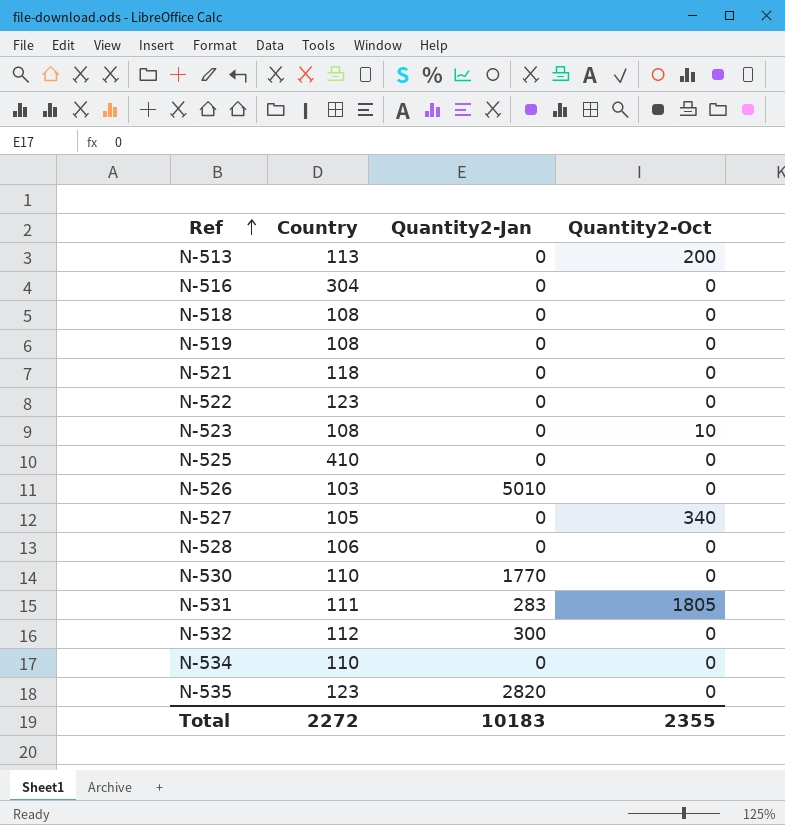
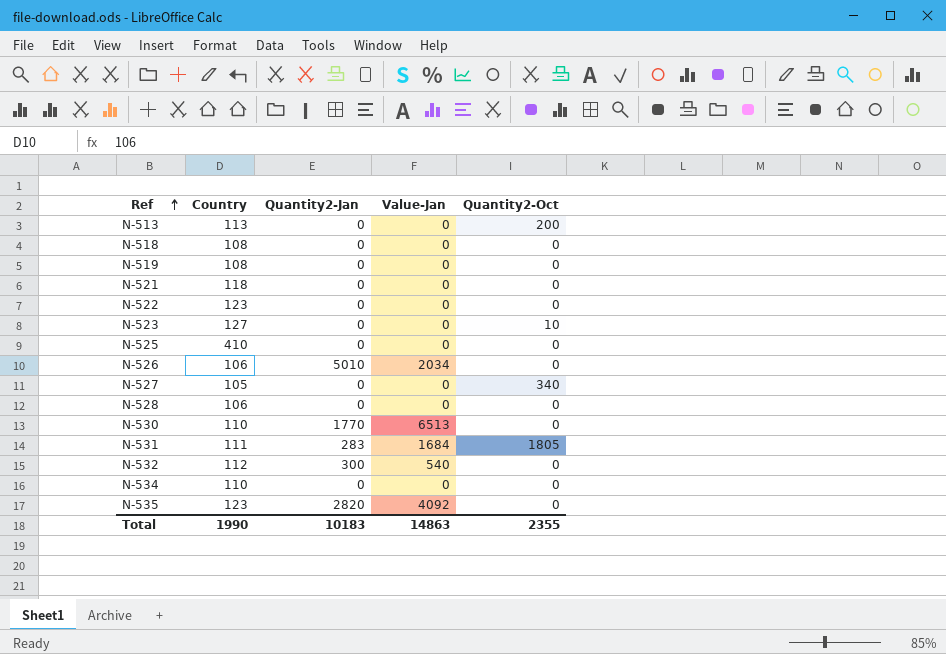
column Value-Jan | position: none -> 4
row N-516: 304 | 0 | 0 -> none
N-523 | Country: 108 -> 127
N-526 | Country: 103 -> 106
Total | Country: 2272 -> 1990

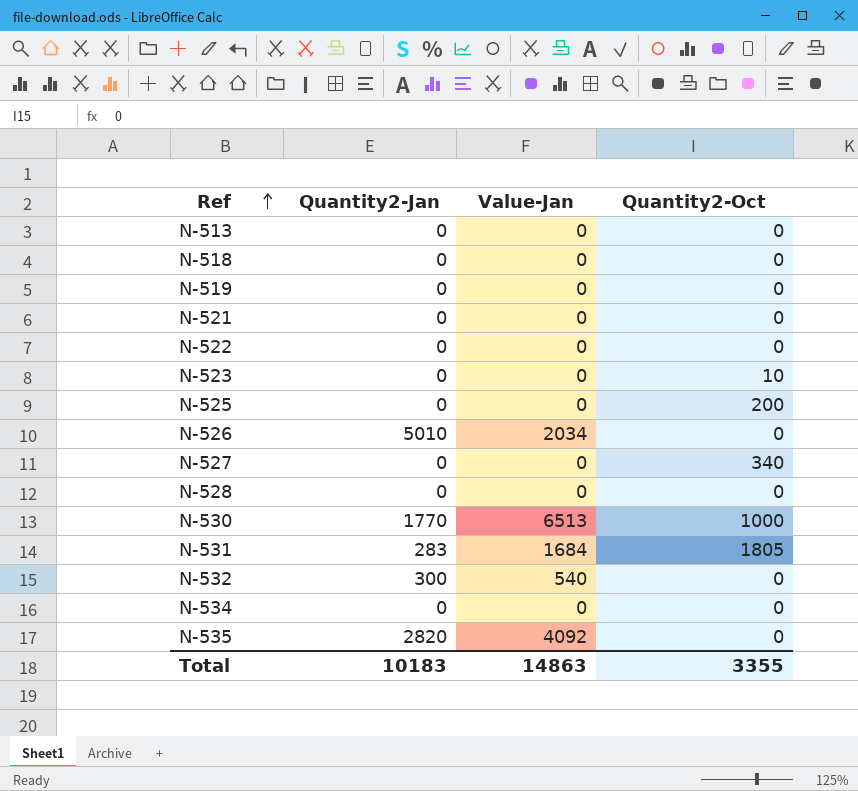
column Country | position: 2 -> none
N-513 | Quantity2-Oct: 200 -> 0
N-525 | Quantity2-Oct: 0 -> 200
N-530 | Quantity2-Oct: 0 -> 1000
Total | Quantity2-Oct: 2355 -> 3355

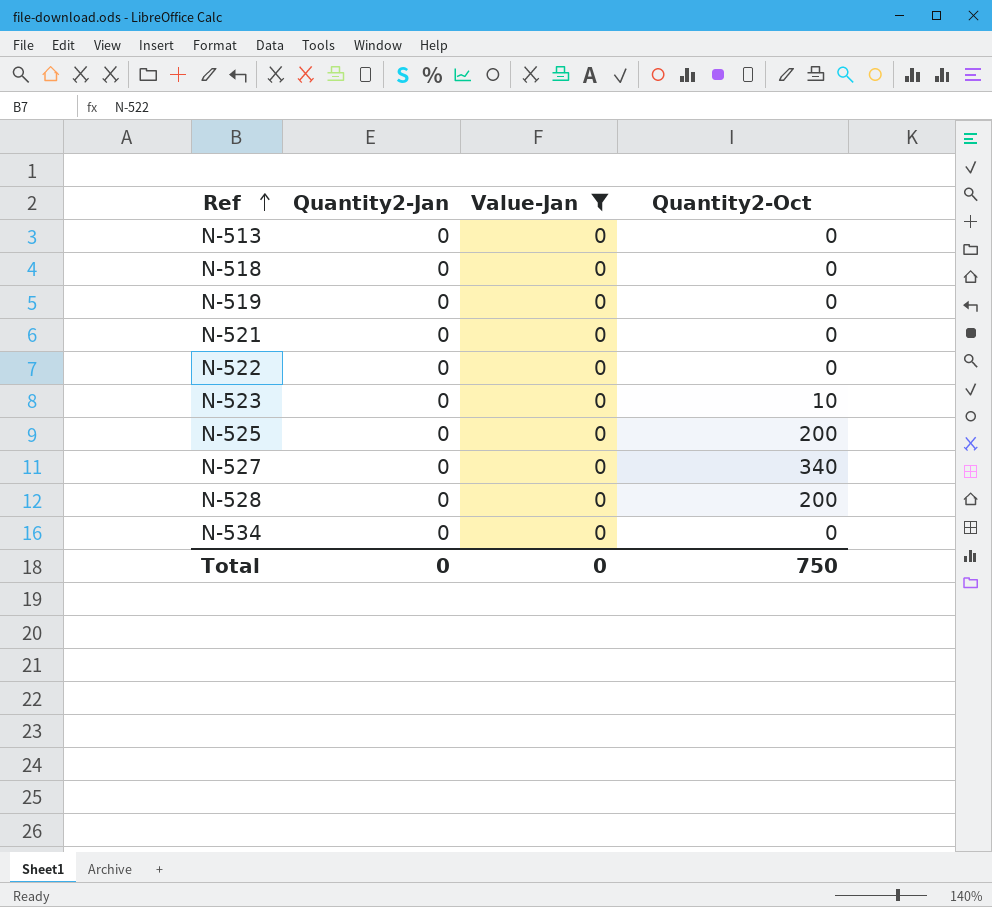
filter: none -> Value-Jan = 0
N-528 | Quantity2-Oct: 0 -> 200
Total | Quantity2-Jan: 10183 -> 0
Total | Value-Jan: 14863 -> 0
Total | Quantity2-Oct: 3355 -> 750

